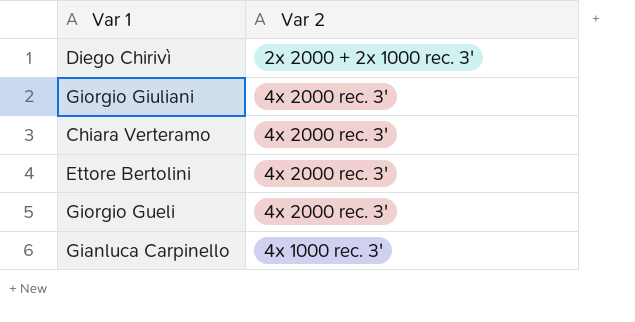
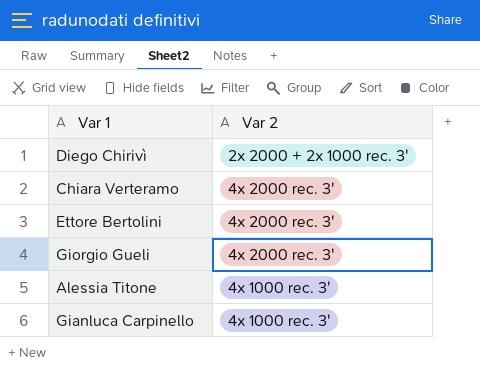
row Giorgio Giuliani: 4x 2000 rec. 3' -> none
row Alessia Titone: none -> 4x 1000 rec. 3'

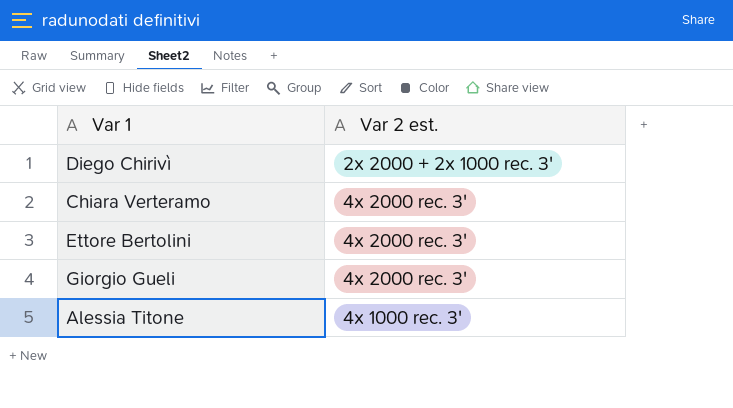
column name: Var 2 -> Var 2 est.
row Gianluca Carpinello: 4x 1000 rec. 3' -> none

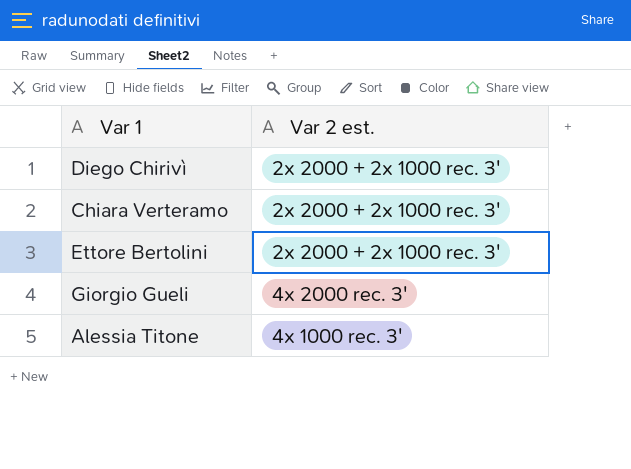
Chiara Verteramo | Var 2 est.: 4x 2000 rec. 3' -> 2x 2000 + 2x 1000 rec. 3'
Ettore Bertolini | Var 2 est.: 4x 2000 rec. 3' -> 2x 2000 + 2x 1000 rec. 3'

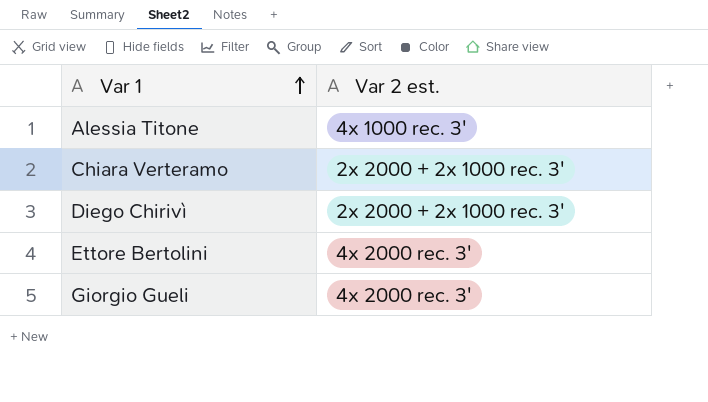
row order: none -> Var 1 ascending
Ettore Bertolini | Var 2 est.: 2x 2000 + 2x 1000 rec. 3' -> 4x 2000 rec. 3'

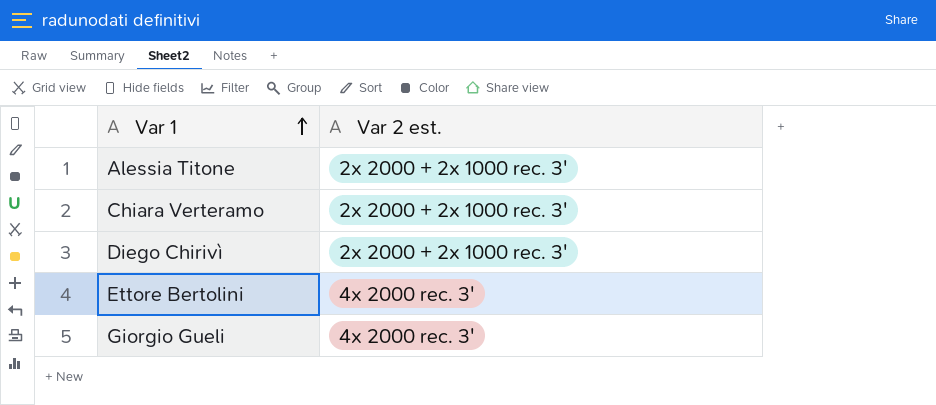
Alessia Titone | Var 2 est.: 4x 1000 rec. 3' -> 2x 2000 + 2x 1000 rec. 3'

